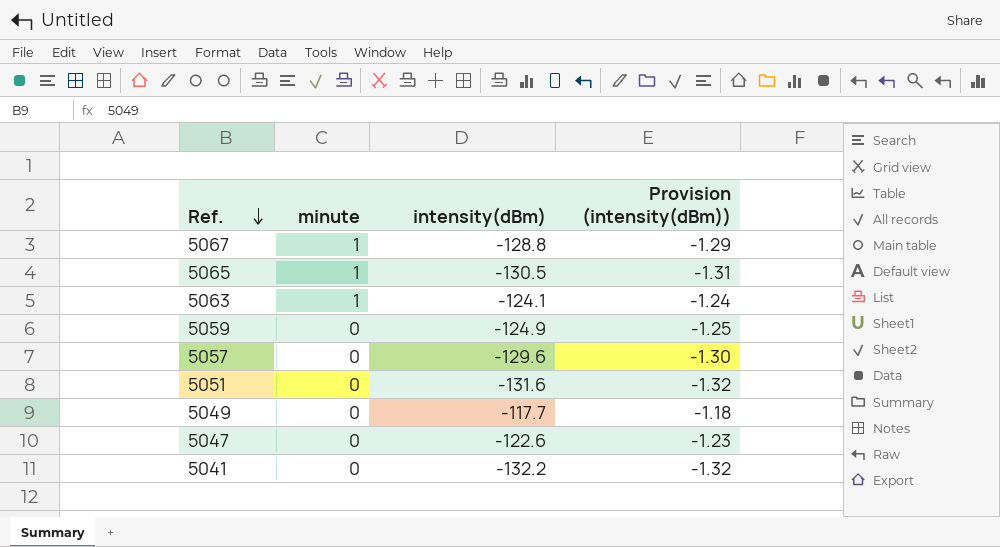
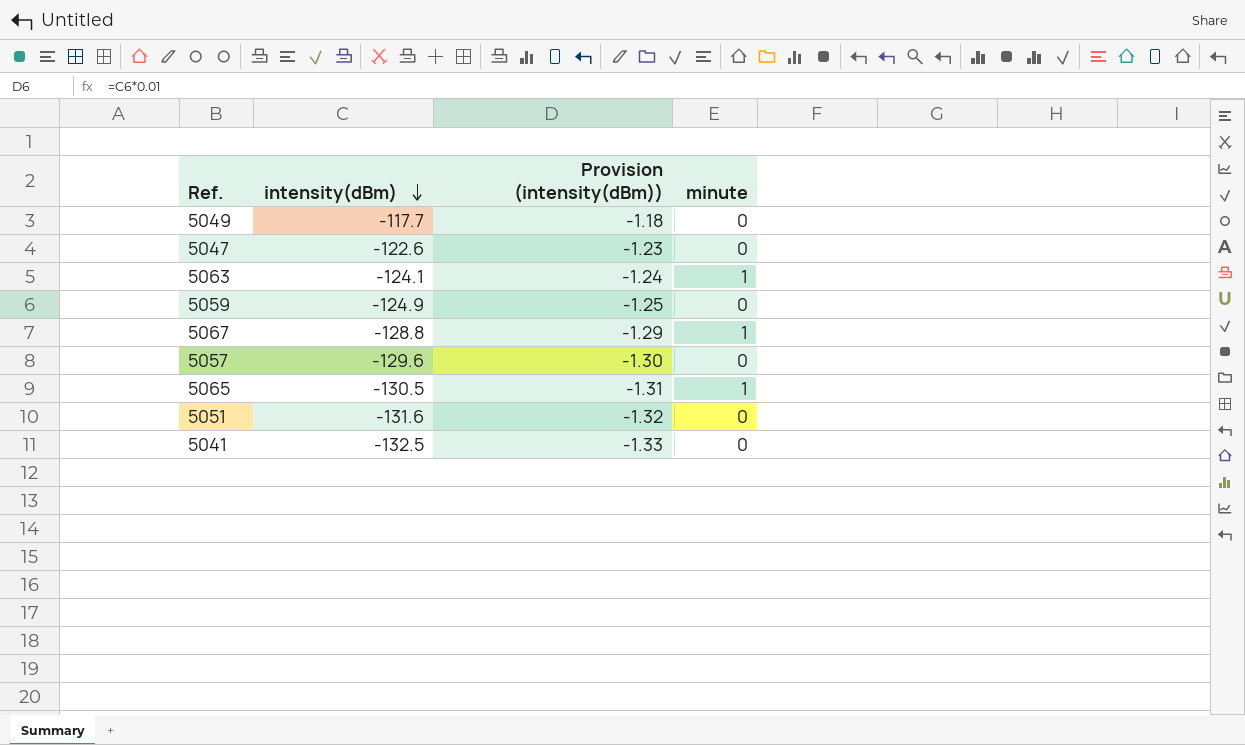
row order: Ref. descending -> intensity(dBm) descending
column minute | position: 2 -> 4
5041 | intensity(dBm): -132.2 -> -132.5
5041 | Provision (intensity(dBm)): -1.32 -> -1.33

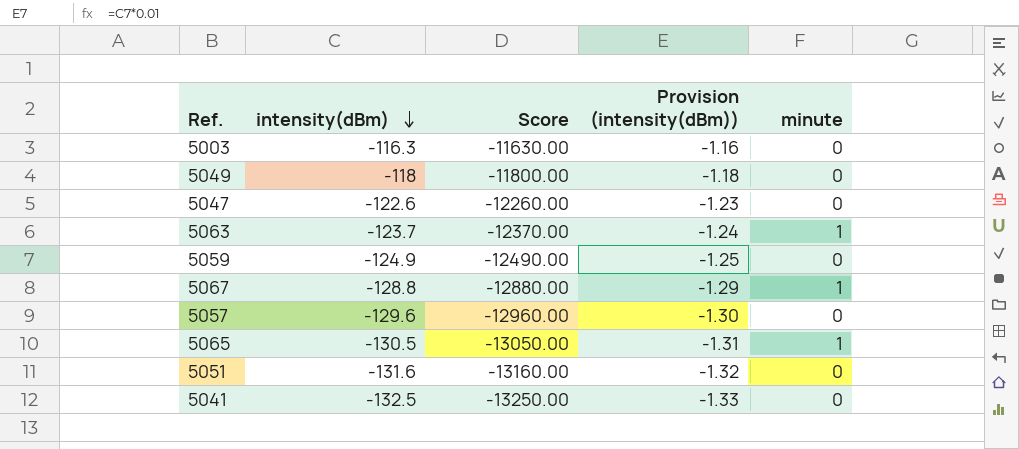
column Score | formula: none -> [intensity(dBm)] * 100
row 5003: none -> -116.3 | -11630.00 | -1.16 | 0
5049 | intensity(dBm): -117.7 -> -118
5063 | intensity(dBm): -124.1 -> -123.7

